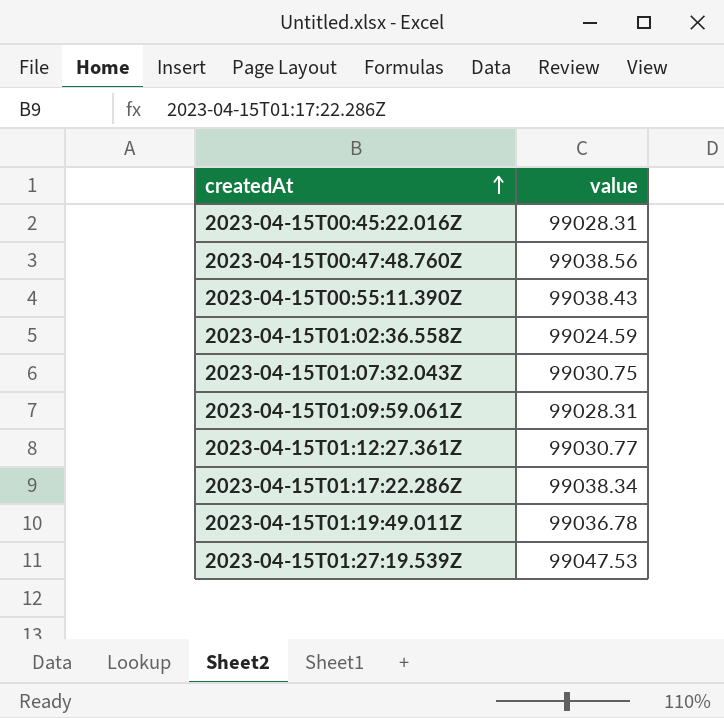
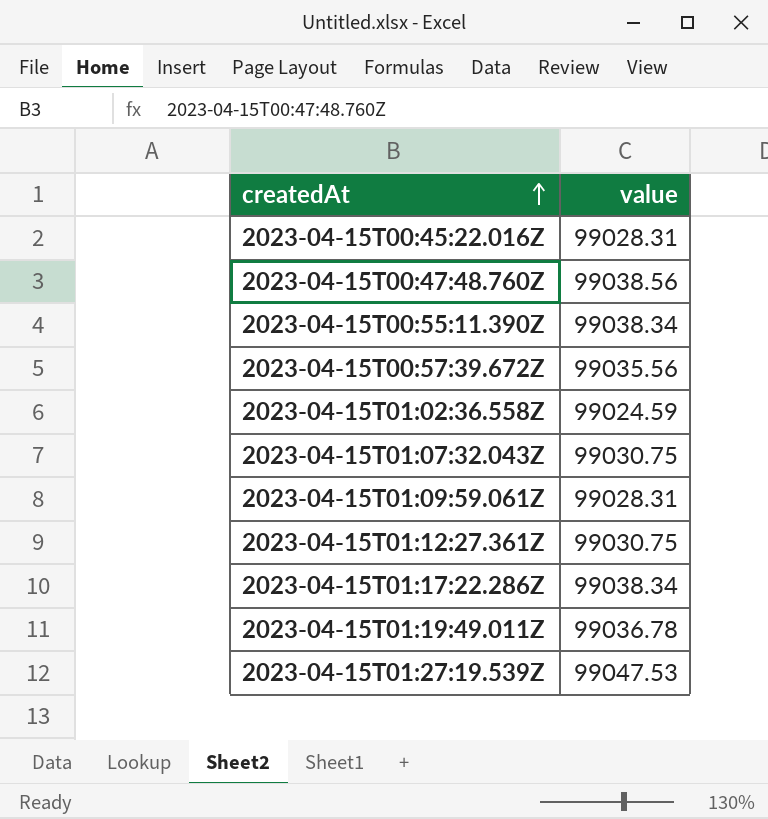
2023-04-15T00:55:11.390Z | value: 99038.43 -> 99038.34
row 2023-04-15T00:57:39.672Z: none -> 99035.56
2023-04-15T01:12:27.361Z | value: 99030.77 -> 99030.75

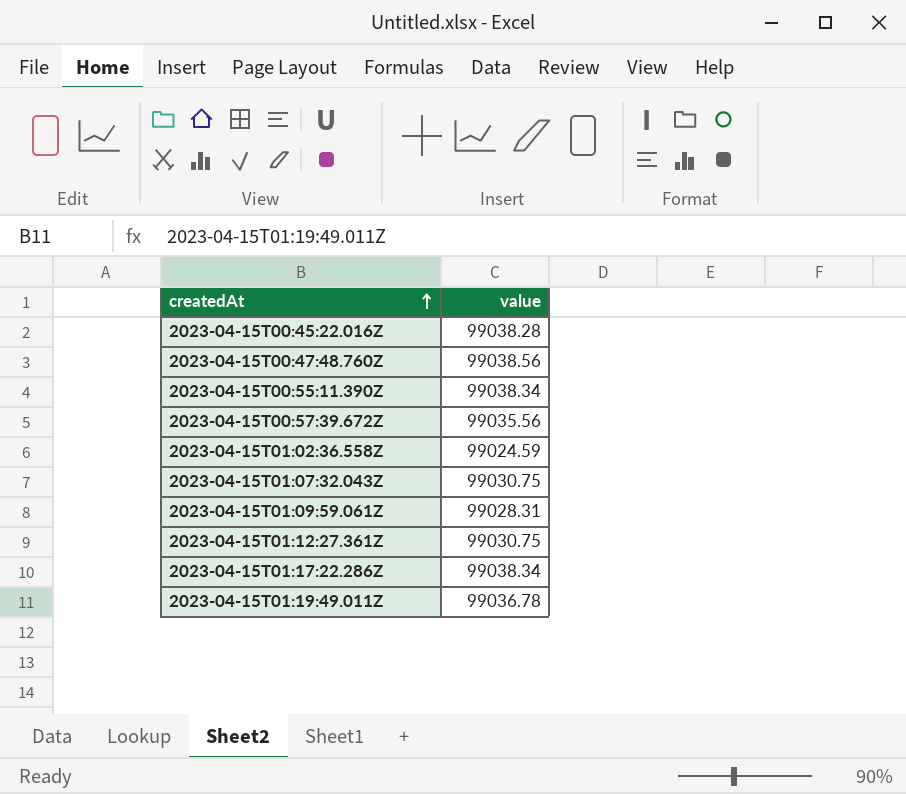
row 2023-04-15T01:27:19.539Z: 99047.53 -> none
2023-04-15T00:45:22.016Z | value: 99028.31 -> 99038.28

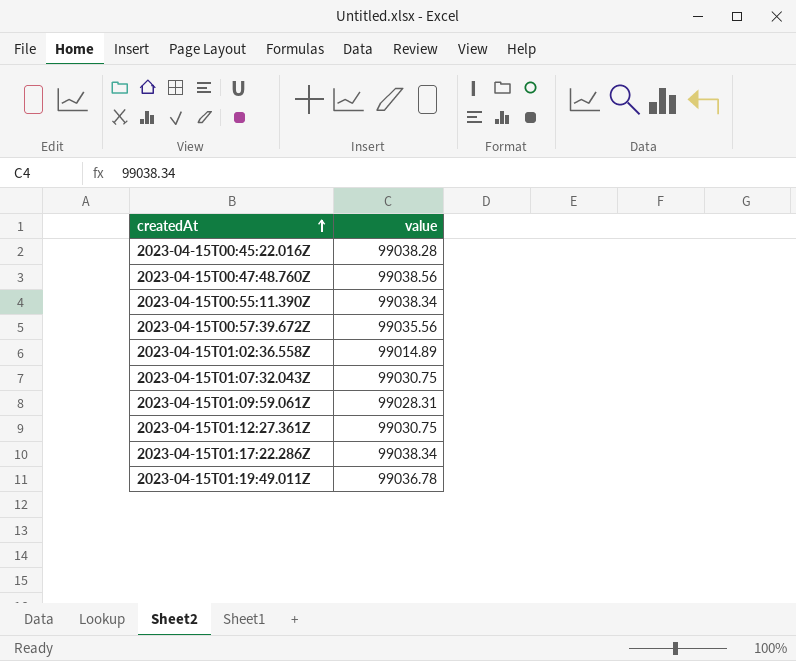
2023-04-15T01:02:36.558Z | value: 99024.59 -> 99014.89

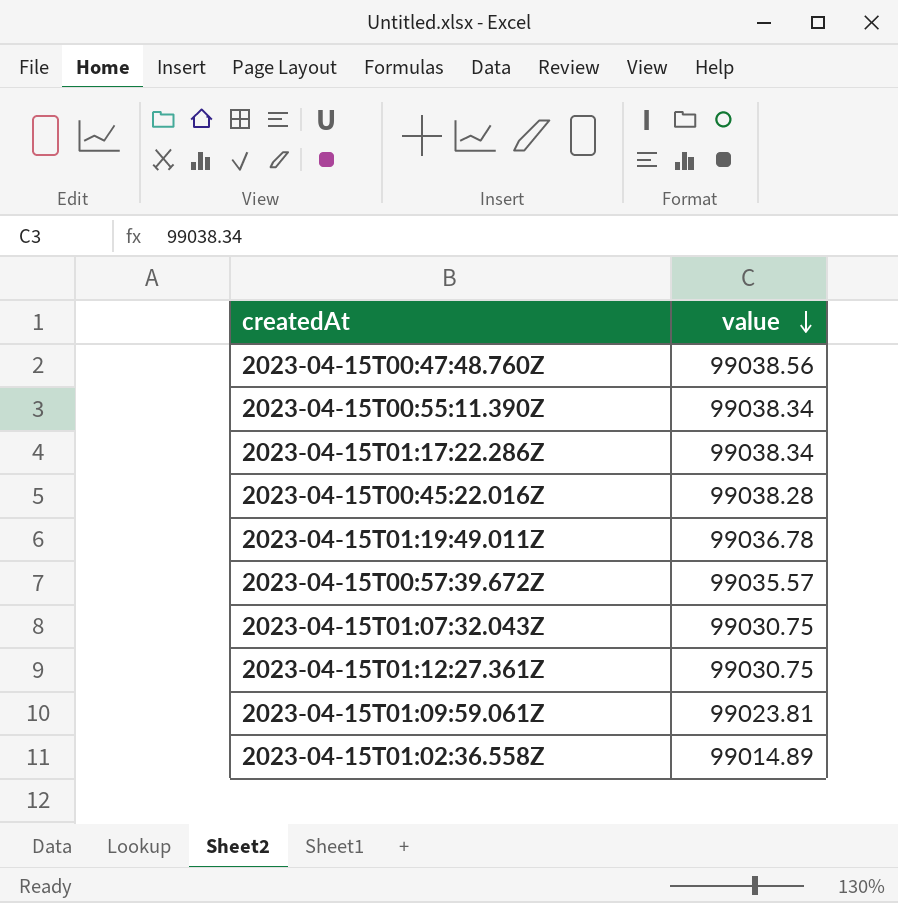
row order: createdAt ascending -> value descending
2023-04-15T00:57:39.672Z | value: 99035.56 -> 99035.57
2023-04-15T01:09:59.061Z | value: 99028.31 -> 99023.81

